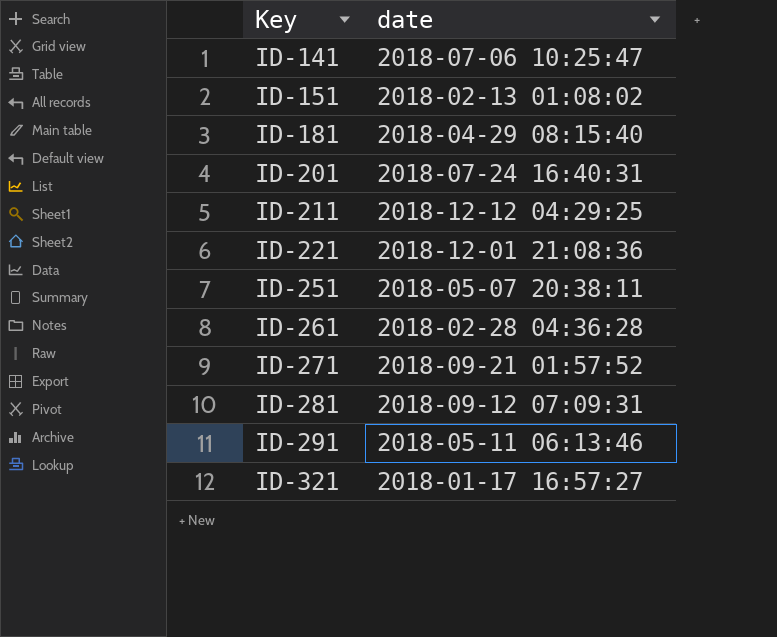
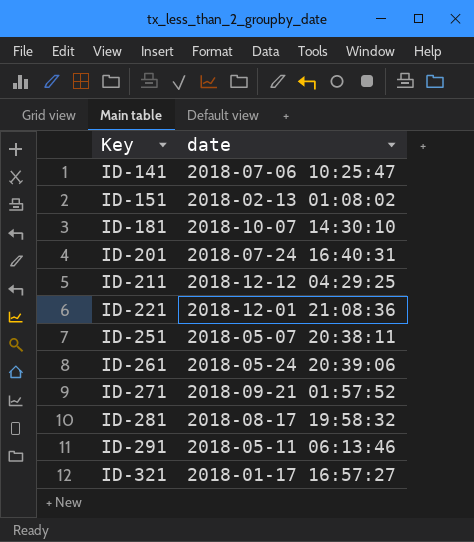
ID-181 | date: 2018-04-29 08:15:40 -> 2018-10-07 14:30:10
ID-261 | date: 2018-02-28 04:36:28 -> 2018-05-24 20:39:06
ID-281 | date: 2018-09-12 07:09:31 -> 2018-08-17 19:58:32

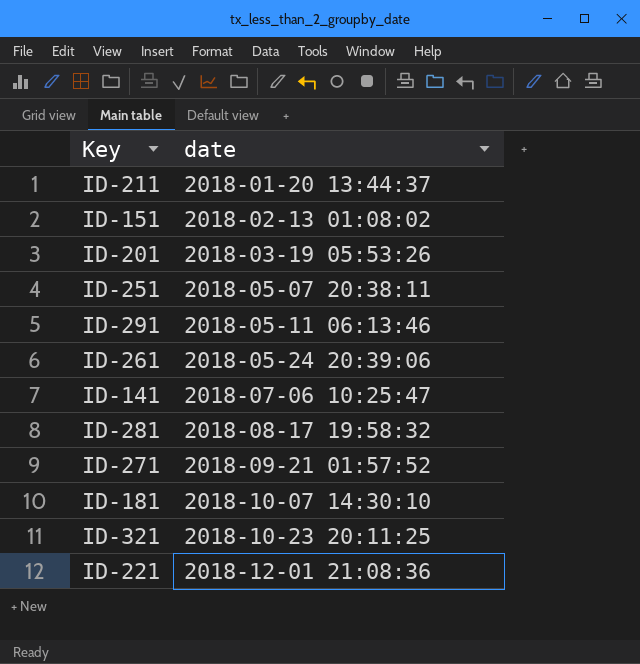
row order: Key ascending -> date ascending
ID-211 | date: 2018-12-12 04:29:25 -> 2018-01-20 13:44:37
ID-201 | date: 2018-07-24 16:40:31 -> 2018-03-19 05:53:26
ID-321 | date: 2018-01-17 16:57:27 -> 2018-10-23 20:11:25

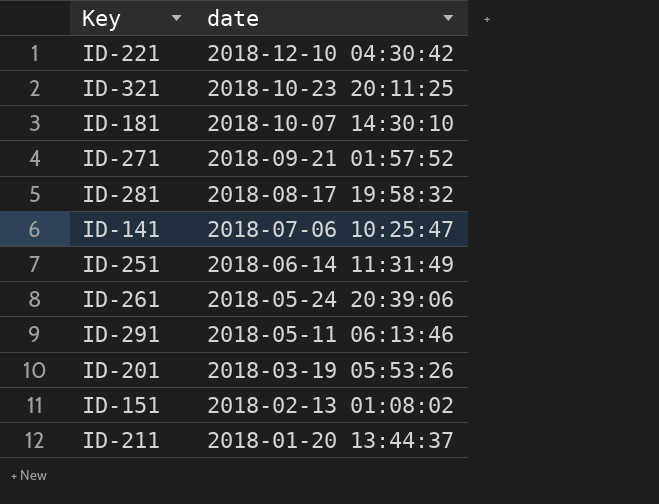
row order: date ascending -> date descending
ID-221 | date: 2018-12-01 21:08:36 -> 2018-12-10 04:30:42
ID-251 | date: 2018-05-07 20:38:11 -> 2018-06-14 11:31:49

